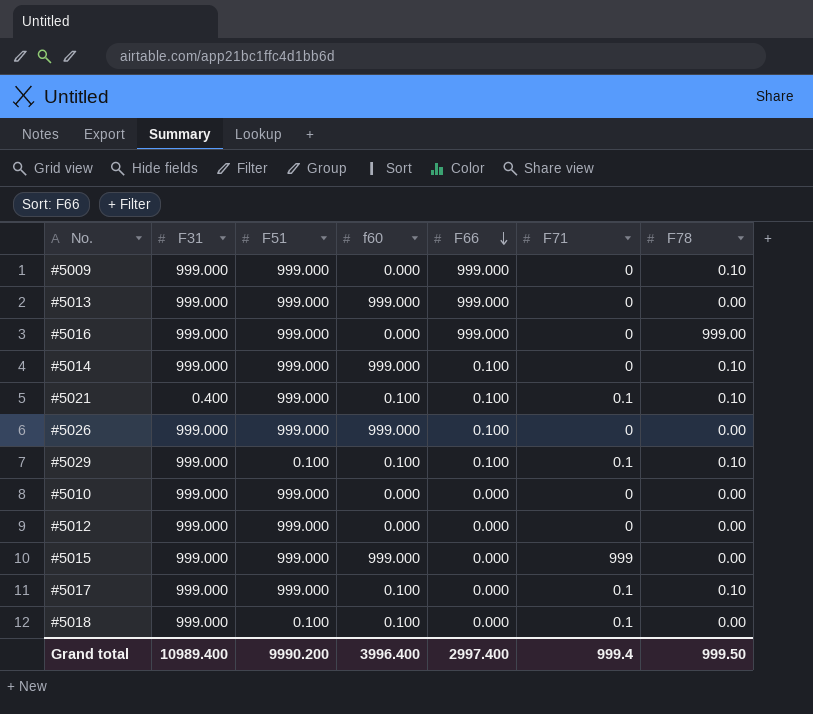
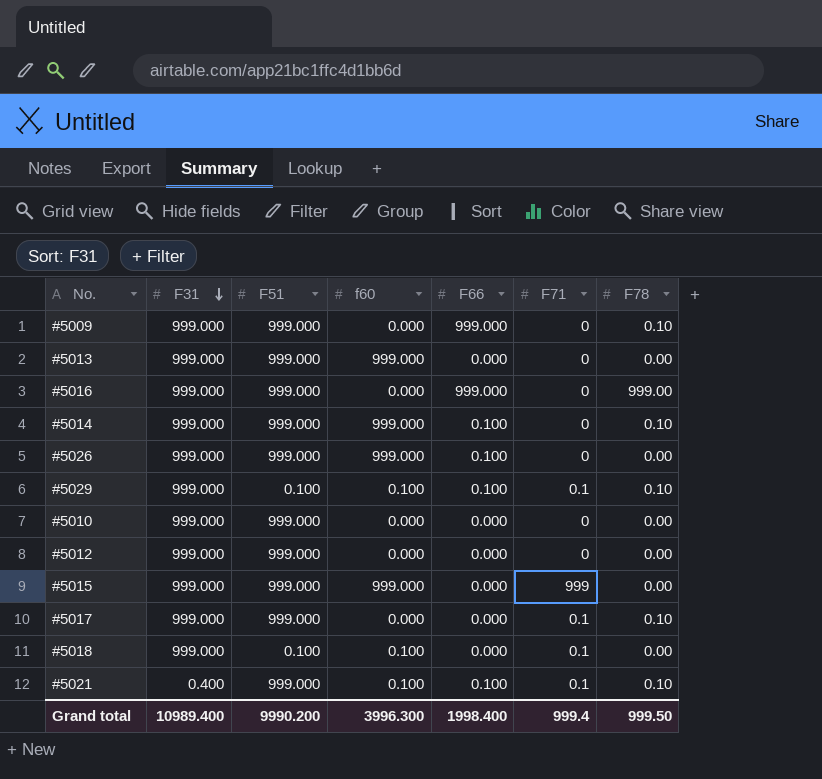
row order: F66 descending -> F31 descending
#5013 | F66: 999.000 -> 0.000
#5017 | f60: 0.100 -> 0.000
Grand total | f60: 3996.400 -> 3996.300
Grand total | F66: 2997.400 -> 1998.400

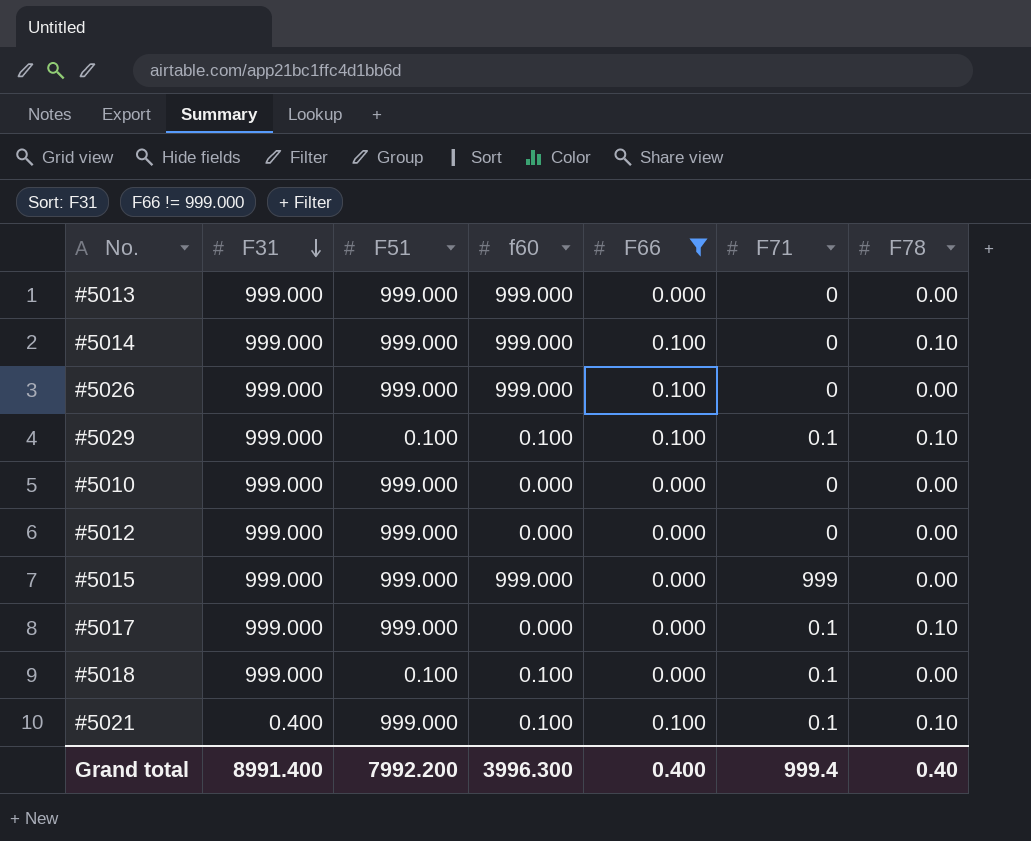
filter: none -> F66 != 999.000
Grand total | F31: 10989.400 -> 8991.400
Grand total | F51: 9990.200 -> 7992.200
Grand total | F66: 1998.400 -> 0.400
Grand total | F78: 999.50 -> 0.40

